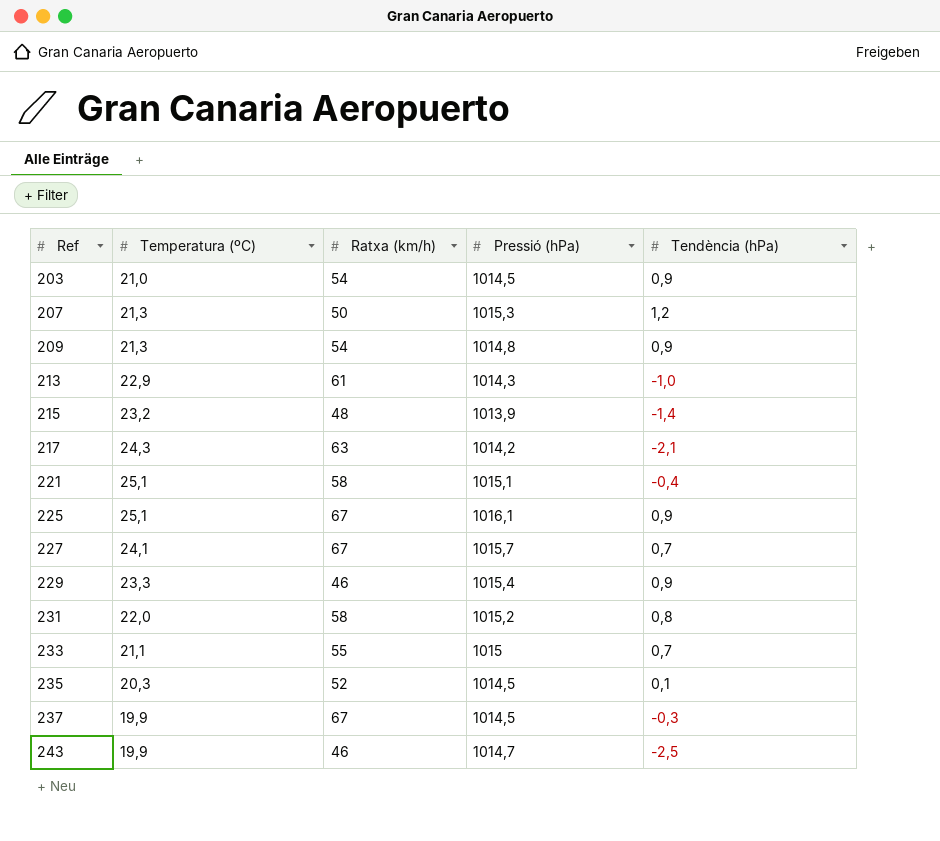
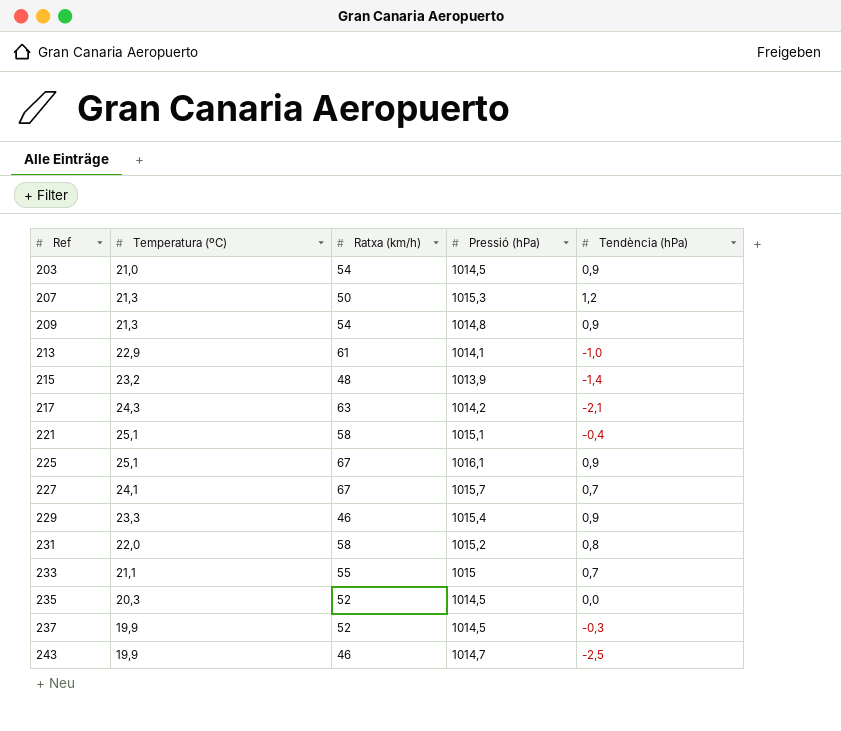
213 | Pressió (hPa): 1014,3 -> 1014,1
235 | Tendència (hPa): 0,1 -> 0,0
237 | Ratxa (km/h): 67 -> 52

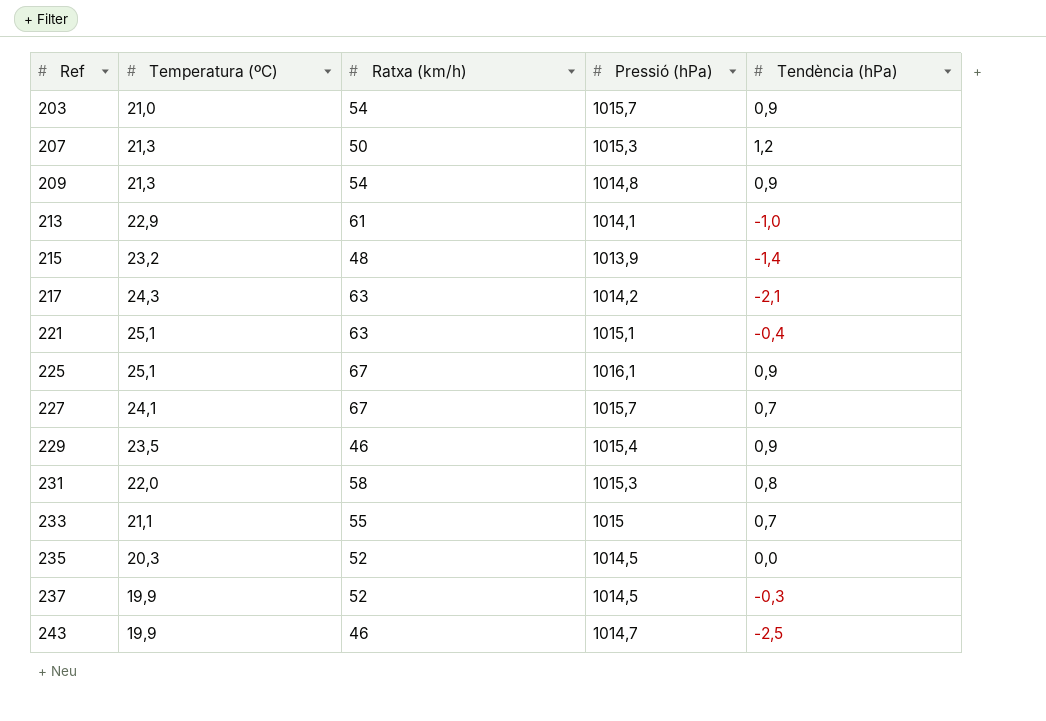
203 | Pressió (hPa): 1014,5 -> 1015,7
221 | Ratxa (km/h): 58 -> 63
229 | Temperatura (ºC): 23,3 -> 23,5
231 | Pressió (hPa): 1015,2 -> 1015,3

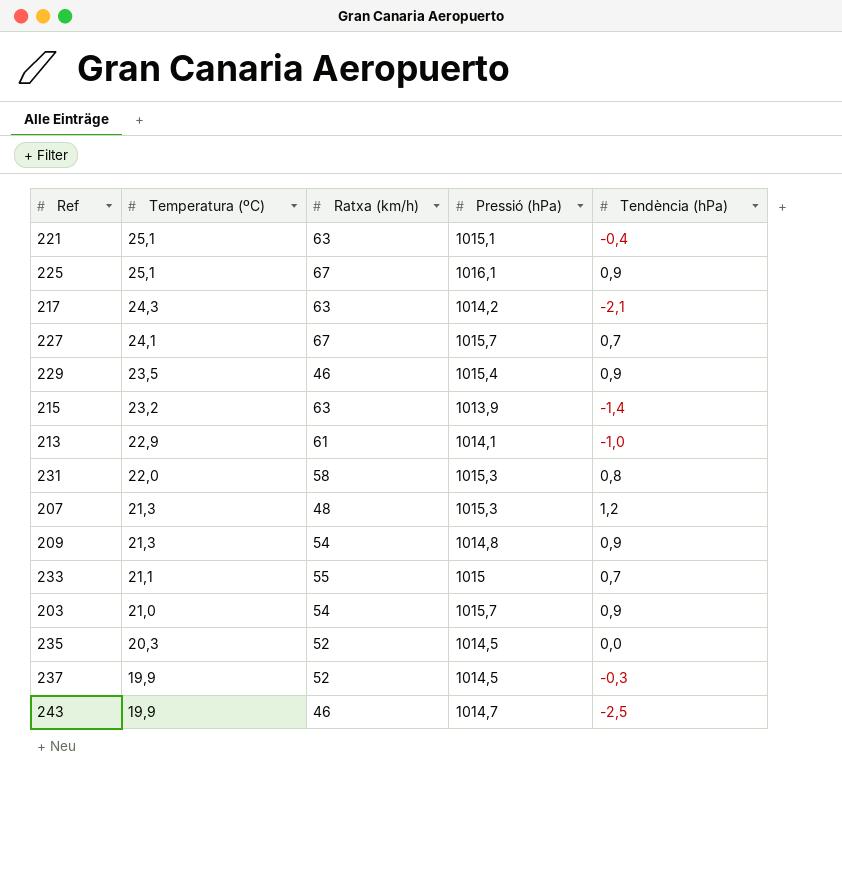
row order: Ref ascending -> Temperatura (ºC) descending
215 | Ratxa (km/h): 48 -> 63
207 | Ratxa (km/h): 50 -> 48

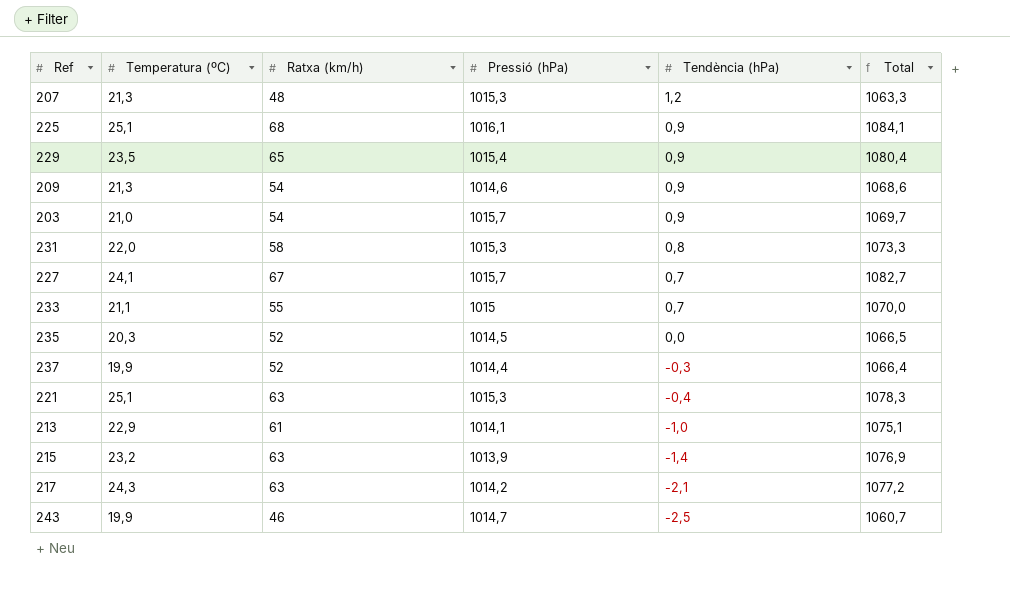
row order: Temperatura (ºC) descending -> Tendència (hPa) descending
column Total | formula: none -> [Ratxa (km/h)] + [Pressió (hPa)]
225 | Ratxa (km/h): 67 -> 68
229 | Ratxa (km/h): 46 -> 65
209 | Pressió (hPa): 1014,8 -> 1014,6
237 | Pressió (hPa): 1014,5 -> 1014,4
221 | Pressió (hPa): 1015,1 -> 1015,3

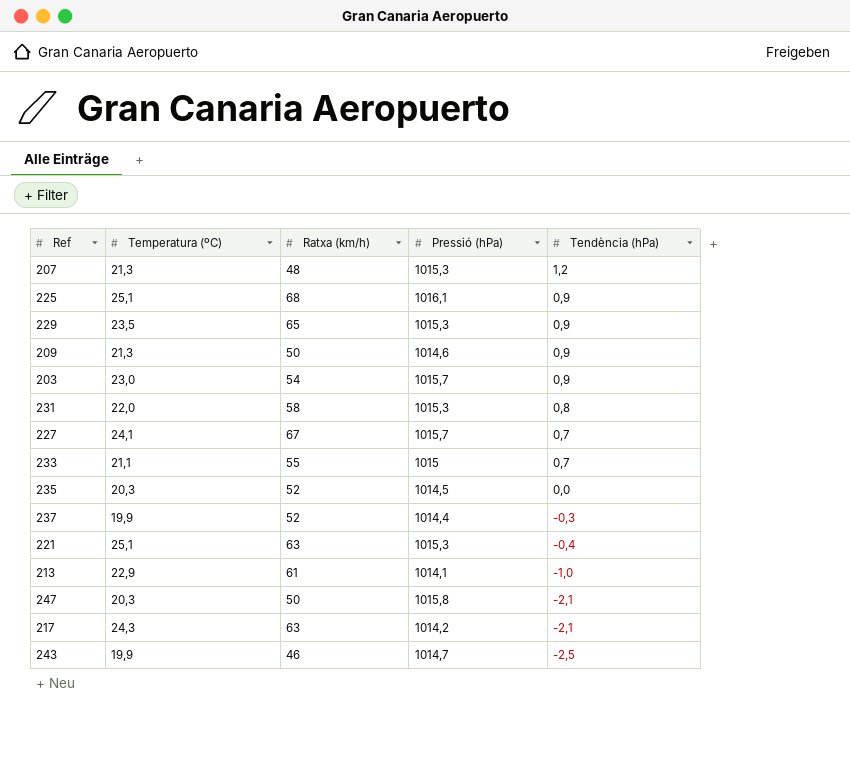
column Total | formula: [Ratxa (km/h)] + [Pressió (hPa)] -> none
row 215: 23,2 | 63 | 1013,9 | -1,4 | 1076,9 -> none
229 | Pressió (hPa): 1015,4 -> 1015,3
209 | Ratxa (km/h): 54 -> 50
203 | Temperatura (ºC): 21,0 -> 23,0
row 247: none -> 20,3 | 50 | 1015,8 | -2,1

